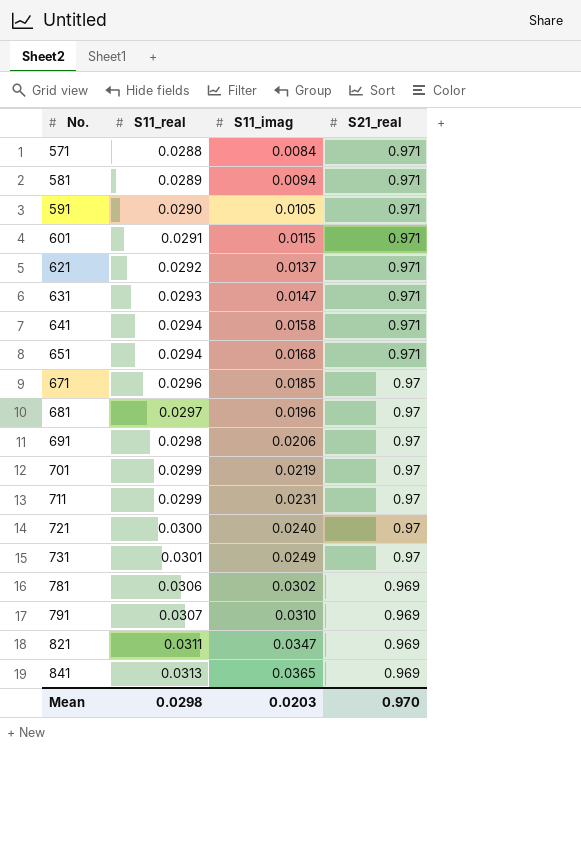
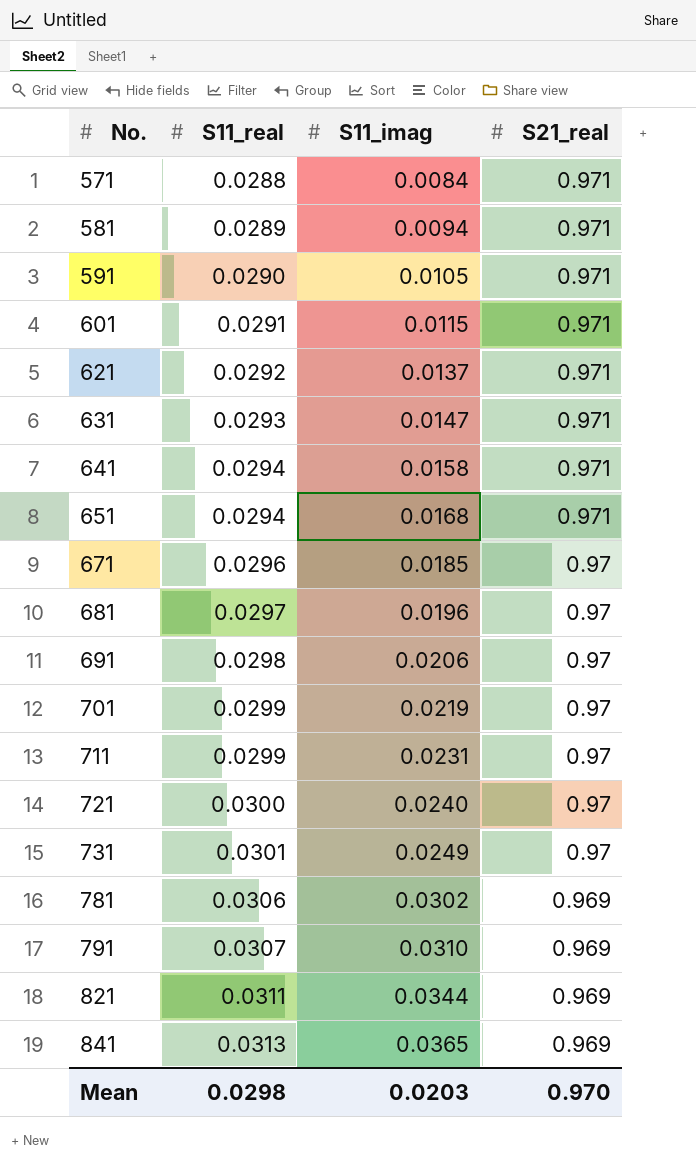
821 | S11_imag: 0.0347 -> 0.0344

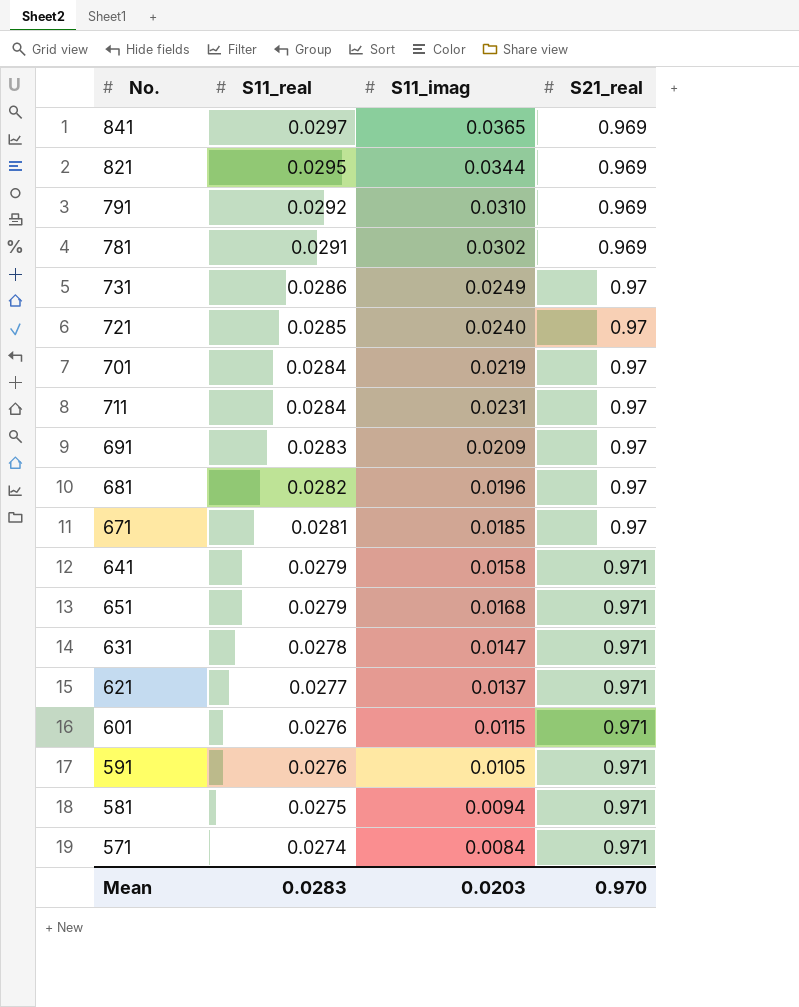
row order: No. ascending -> S11_real descending
841 | S11_real: 0.0313 -> 0.0297
821 | S11_real: 0.0311 -> 0.0295
791 | S11_real: 0.0307 -> 0.0292
781 | S11_real: 0.0306 -> 0.0291
731 | S11_real: 0.0301 -> 0.0286
721 | S11_real: 0.0300 -> 0.0285
701 | S11_real: 0.0299 -> 0.0284
711 | S11_real: 0.0299 -> 0.0284
691 | S11_real: 0.0298 -> 0.0283
691 | S11_imag: 0.0206 -> 0.0209
681 | S11_real: 0.0297 -> 0.0282
671 | S11_real: 0.0296 -> 0.0281
641 | S11_real: 0.0294 -> 0.0279
651 | S11_real: 0.0294 -> 0.0279
631 | S11_real: 0.0293 -> 0.0278
621 | S11_real: 0.0292 -> 0.0277
601 | S11_real: 0.0291 -> 0.0276
591 | S11_real: 0.0290 -> 0.0276
581 | S11_real: 0.0289 -> 0.0275
571 | S11_real: 0.0288 -> 0.0274
Mean | S11_real: 0.0298 -> 0.0283

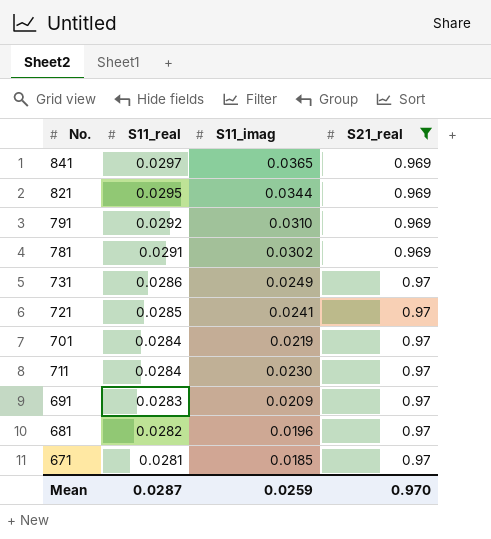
filter: none -> S21_real != 0.971
721 | S11_imag: 0.0240 -> 0.0241
711 | S11_imag: 0.0231 -> 0.0230
Mean | S11_real: 0.0283 -> 0.0287
Mean | S11_imag: 0.0203 -> 0.0259

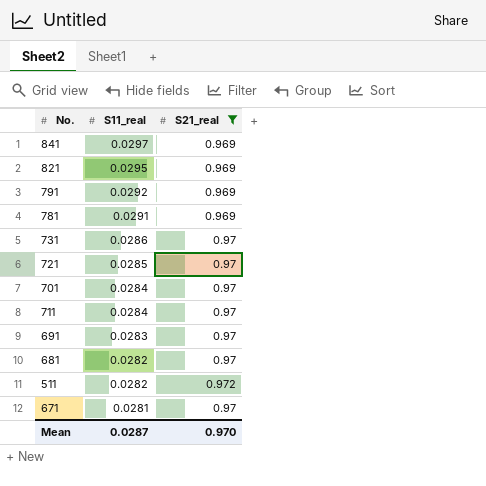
column S11_imag | position: 3 -> none
row 511: none -> 0.0282 | 0.972

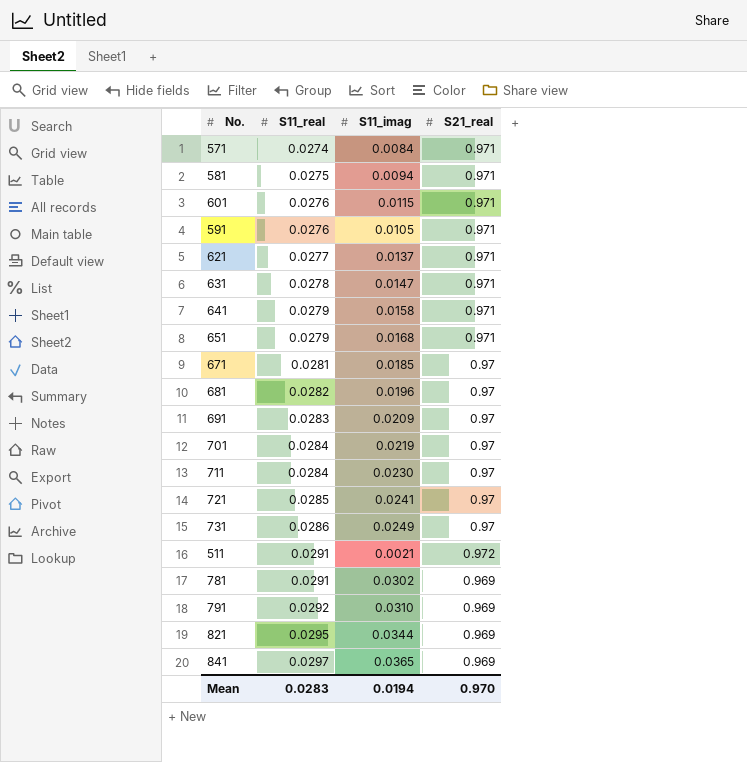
filter: S21_real != 0.971 -> none
row order: S11_real descending -> S11_real ascending
column S11_imag | position: none -> 3
511 | S11_real: 0.0282 -> 0.0291
Mean | S11_real: 0.0287 -> 0.0283

